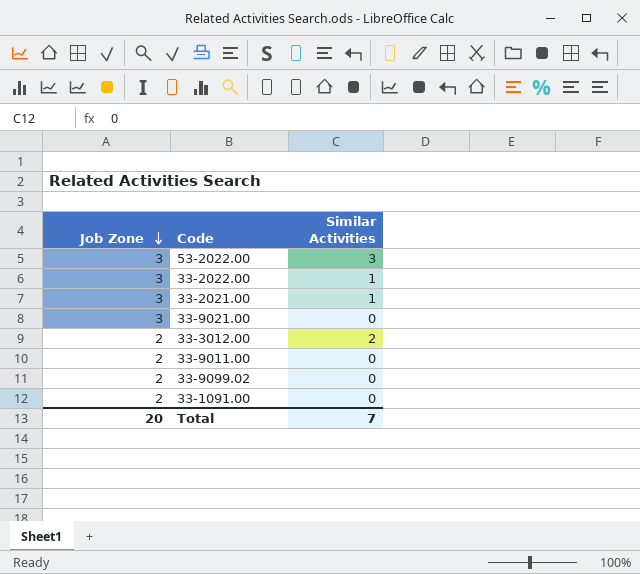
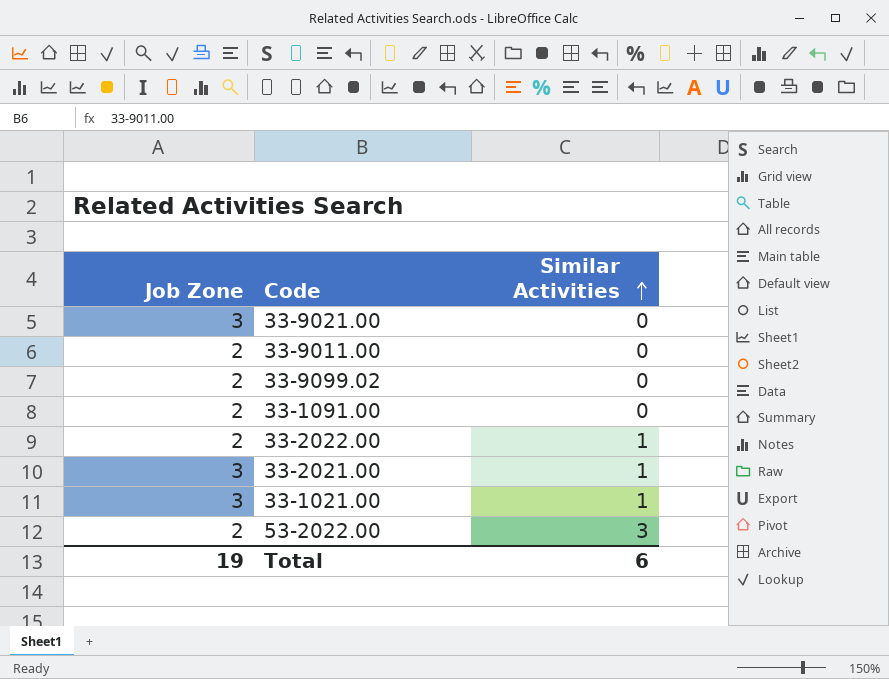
row order: Job Zone descending -> Similar Activities ascending
row 33-3012.00: 2 | 2 -> none
33-2022.00 | Job Zone: 3 -> 2
row 33-1021.00: none -> 3 | 1
53-2022.00 | Job Zone: 3 -> 2
Total | Job Zone: 20 -> 19
Total | Similar Activities: 7 -> 6

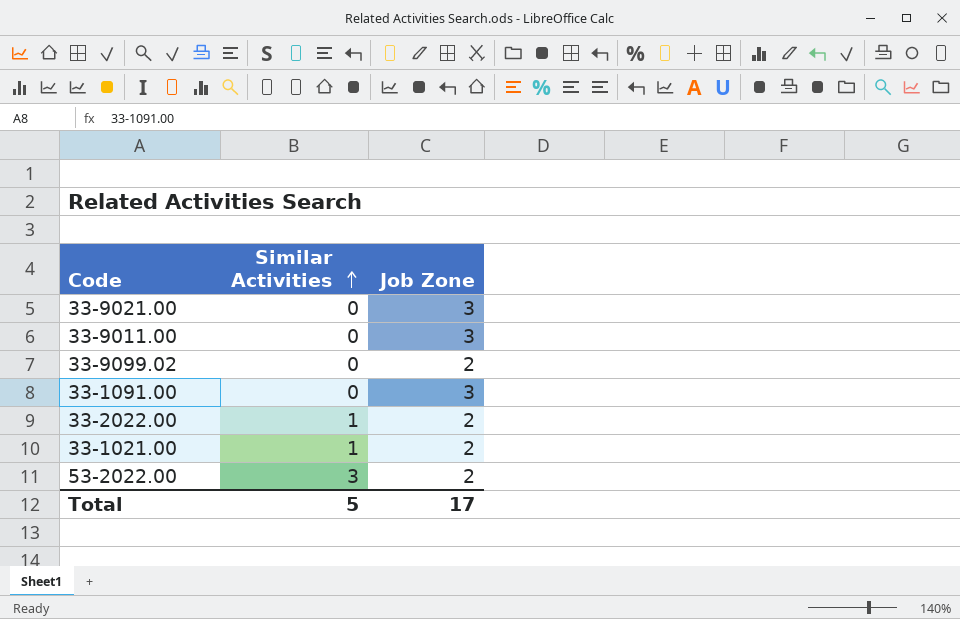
column Job Zone | position: 1 -> 3
row 33-2021.00: 3 | 1 -> none
33-9011.00 | Job Zone: 2 -> 3
33-1091.00 | Job Zone: 2 -> 3
33-1021.00 | Job Zone: 3 -> 2
Total | Similar Activities: 6 -> 5
Total | Job Zone: 19 -> 17

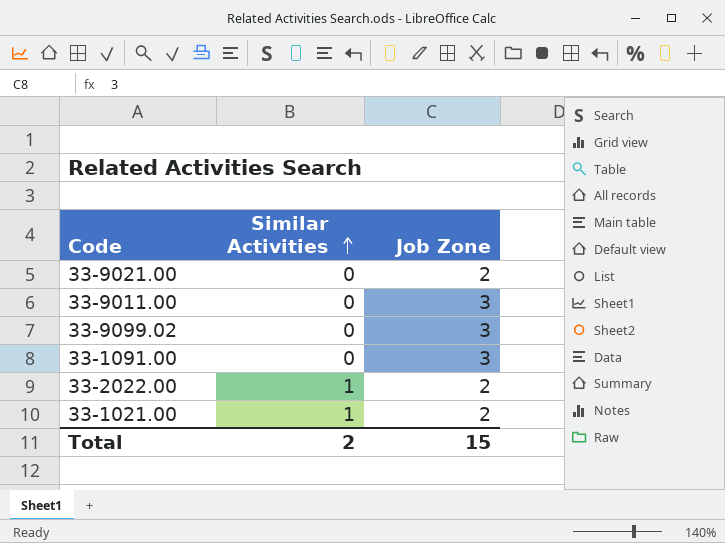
row 53-2022.00: 3 | 2 -> none
33-9021.00 | Job Zone: 3 -> 2
33-9099.02 | Job Zone: 2 -> 3
Total | Similar Activities: 5 -> 2
Total | Job Zone: 17 -> 15

